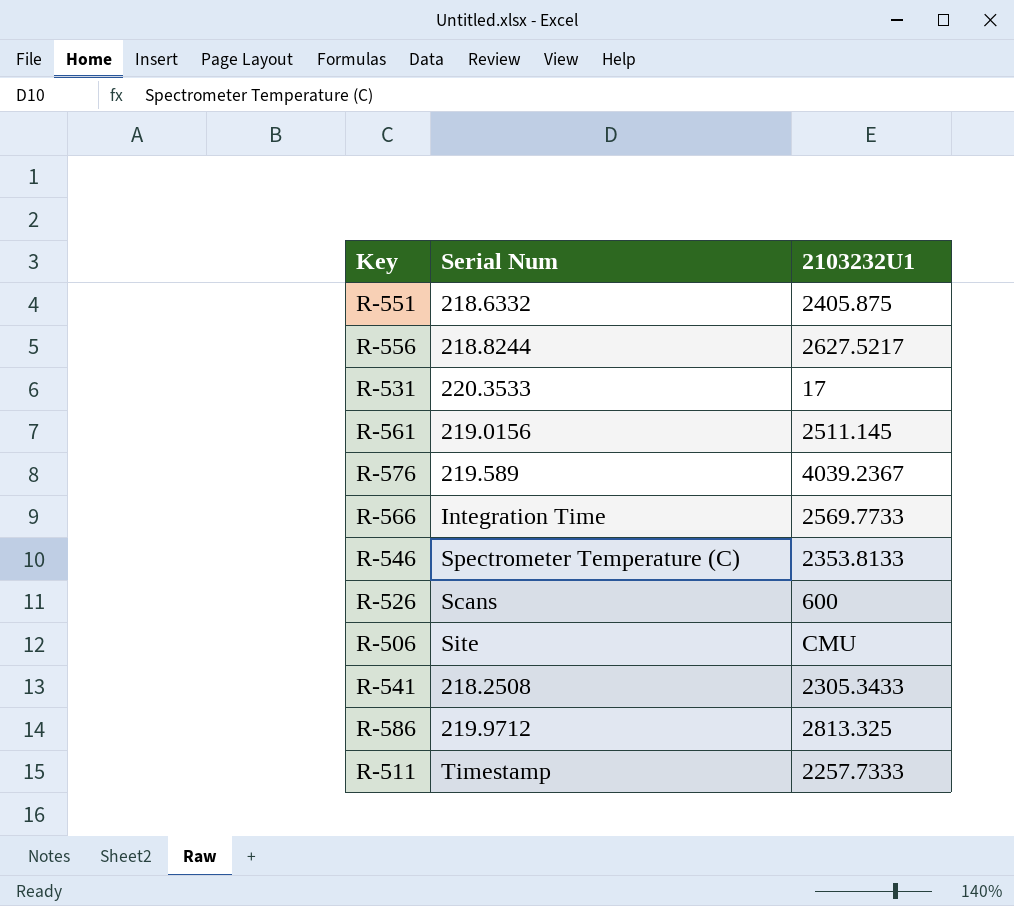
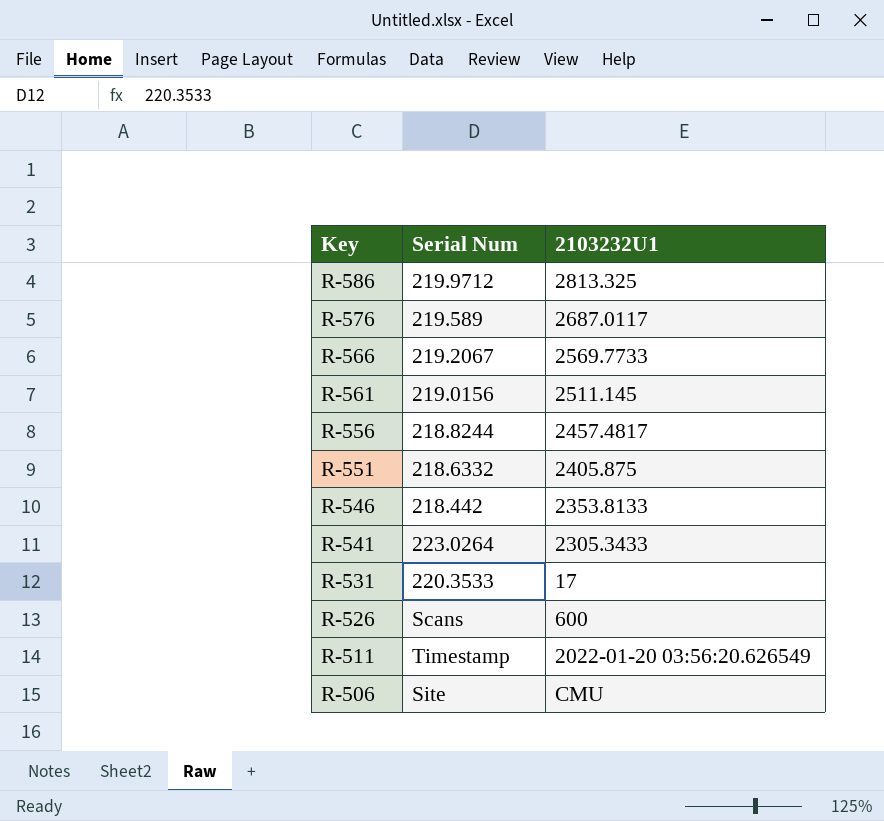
row order: none -> Key descending
R-576 | 2103232U1: 4039.2367 -> 2687.0117
R-566 | Serial Num: Integration Time -> 219.2067
R-556 | 2103232U1: 2627.5217 -> 2457.4817
R-546 | Serial Num: Spectrometer Temperature (C) -> 218.442
R-541 | Serial Num: 218.2508 -> 223.0264
R-511 | 2103232U1: 2257.7333 -> 2022-01-20 03:56:20.626549

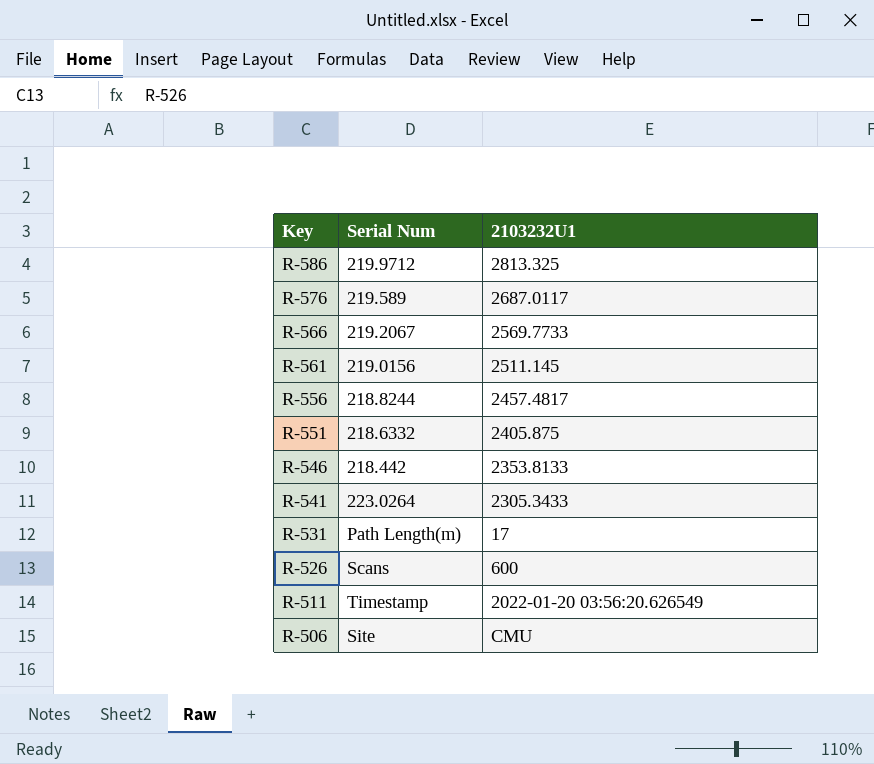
R-531 | Serial Num: 220.3533 -> Path Length(m)

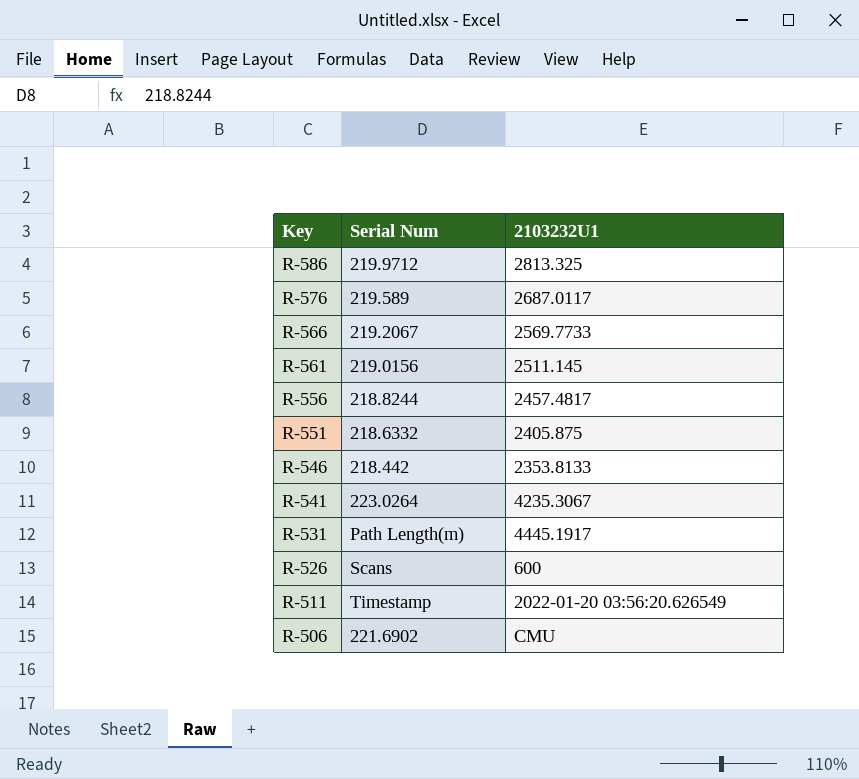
R-541 | 2103232U1: 2305.3433 -> 4235.3067
R-531 | 2103232U1: 17 -> 4445.1917
R-506 | Serial Num: Site -> 221.6902

